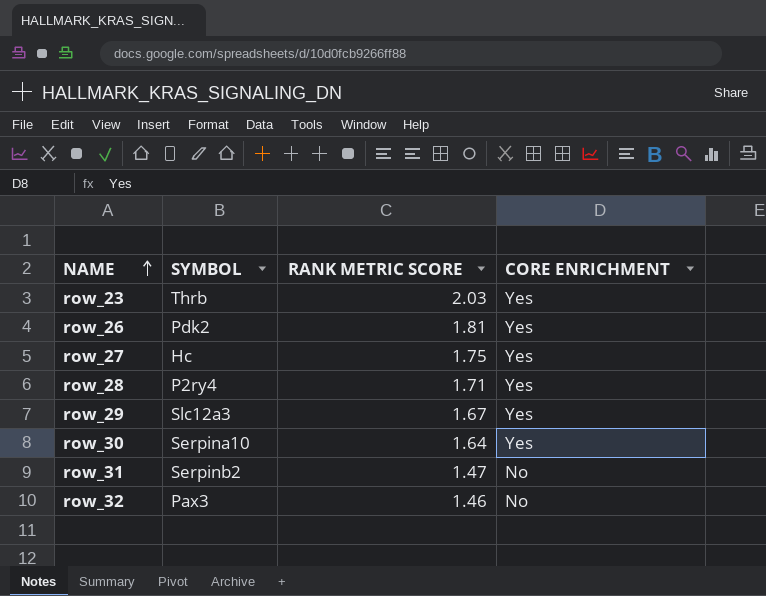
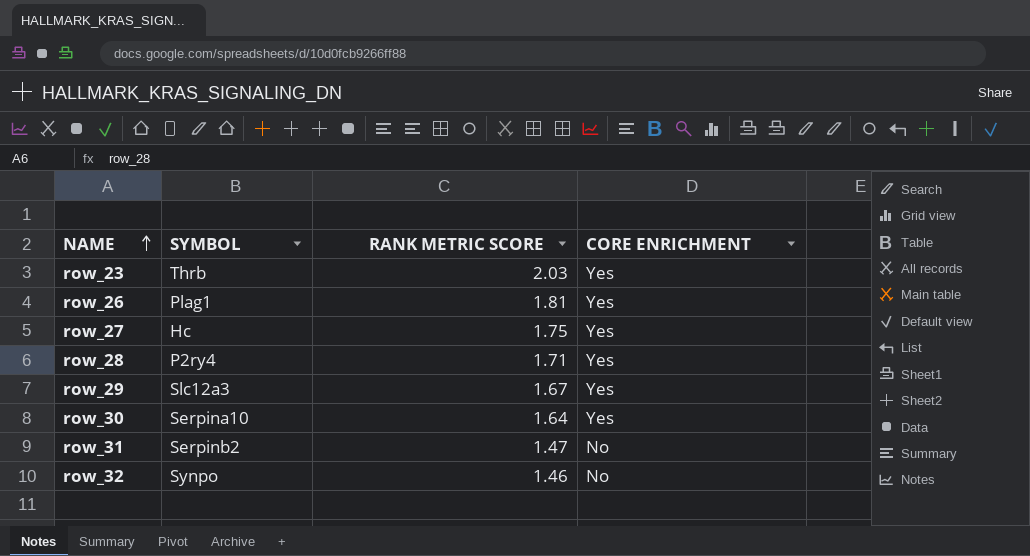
row_26 | SYMBOL: Pdk2 -> Plag1
row_32 | SYMBOL: Pax3 -> Synpo

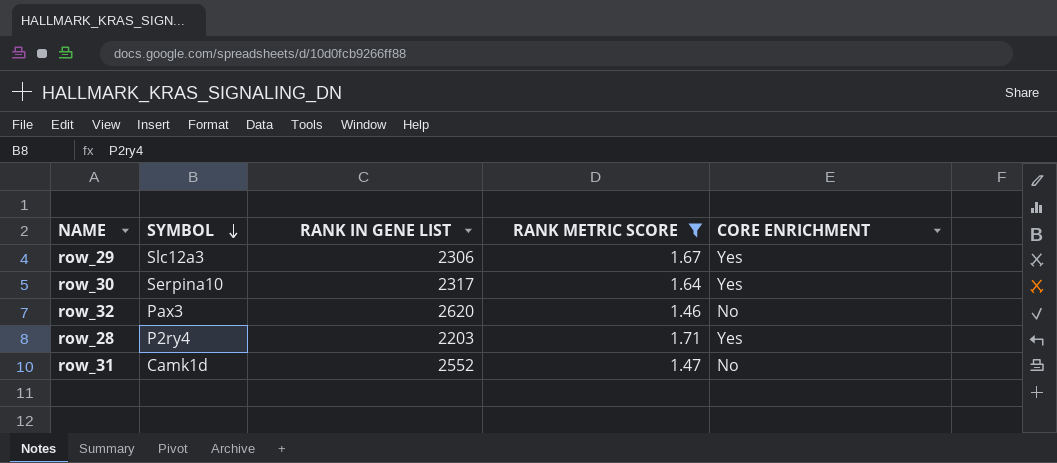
filter: none -> RANK METRIC SCORE <= 1.71
row order: NAME ascending -> SYMBOL descending
column RANK IN GENE LIST | position: none -> 3
row_32 | SYMBOL: Synpo -> Pax3
row_31 | SYMBOL: Serpinb2 -> Camk1d

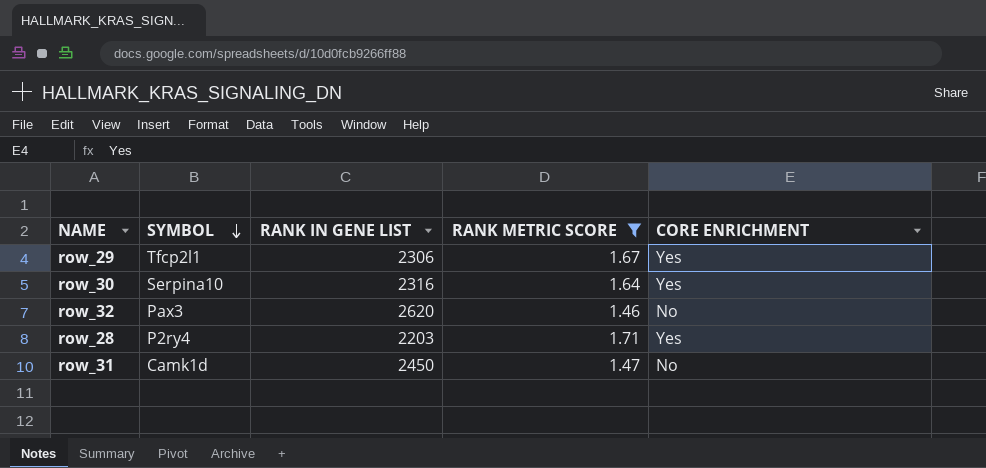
row_29 | SYMBOL: Slc12a3 -> Tfcp2l1
row_30 | RANK IN GENE LIST: 2317 -> 2316
row_31 | RANK IN GENE LIST: 2552 -> 2450

